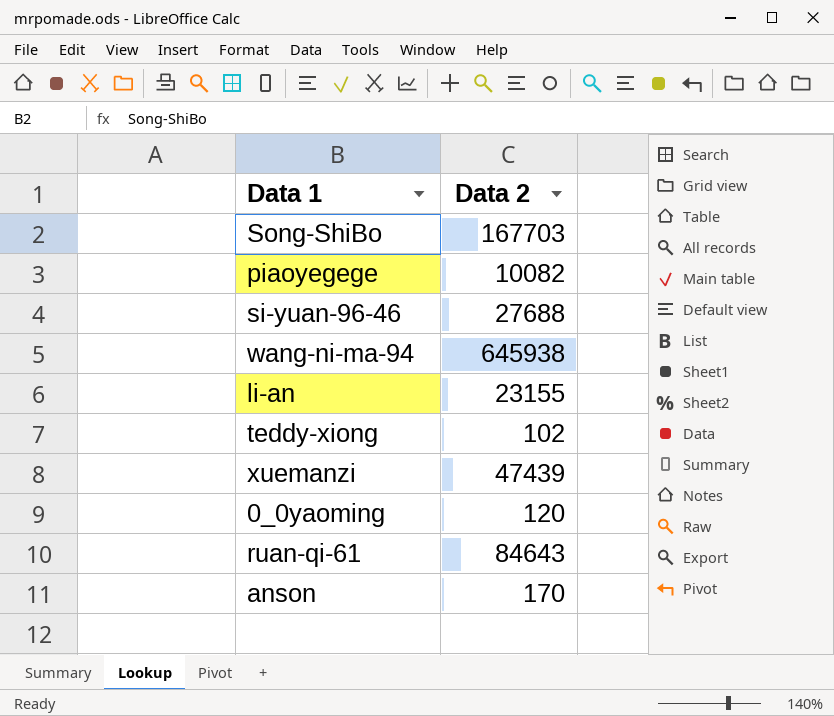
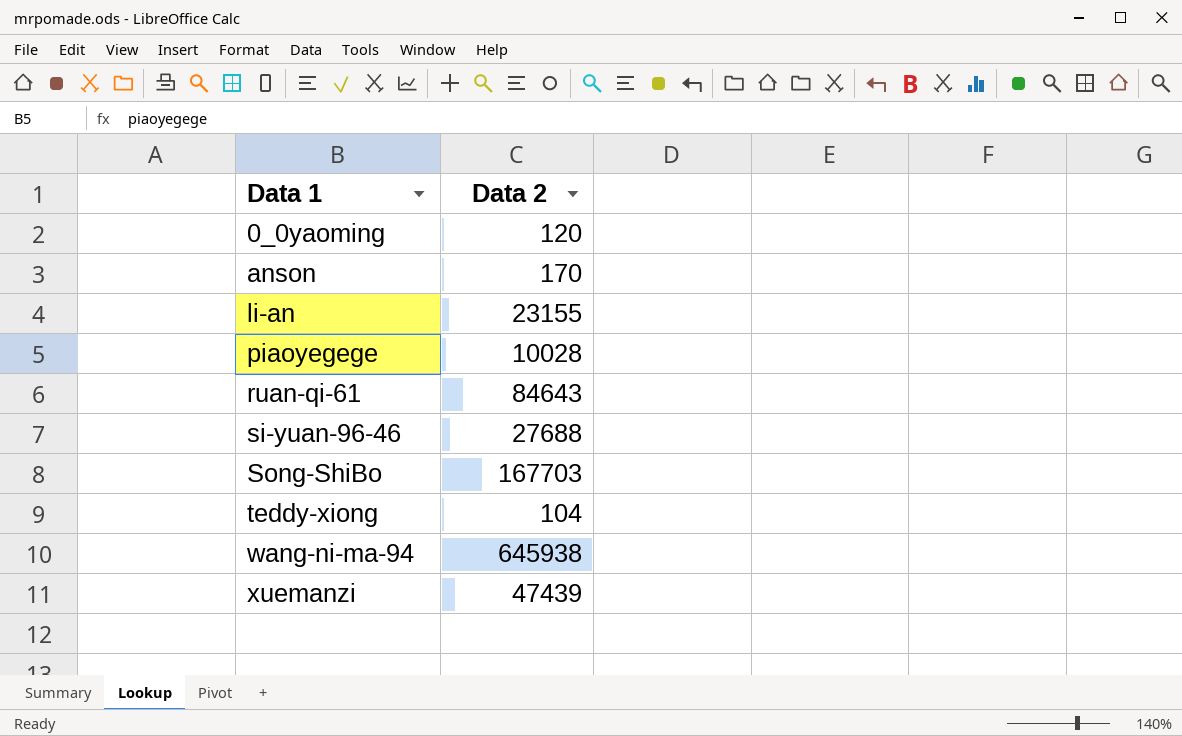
row order: none -> Data 1 ascending
piaoyegege | Data 2: 10082 -> 10028
teddy-xiong | Data 2: 102 -> 104

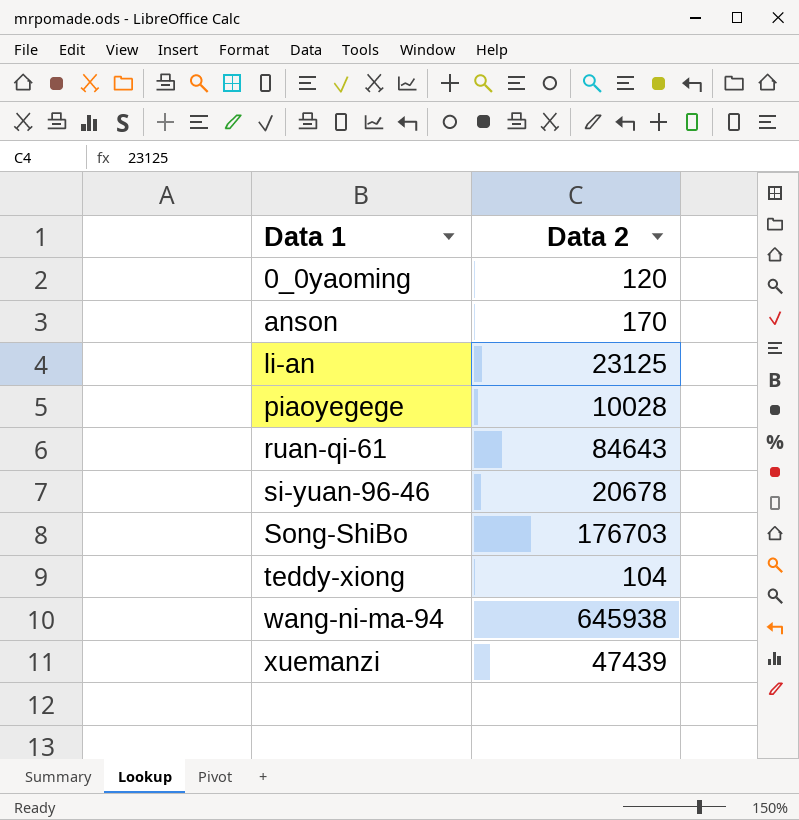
li-an | Data 2: 23155 -> 23125
si-yuan-96-46 | Data 2: 27688 -> 20678
Song-ShiBo | Data 2: 167703 -> 176703

